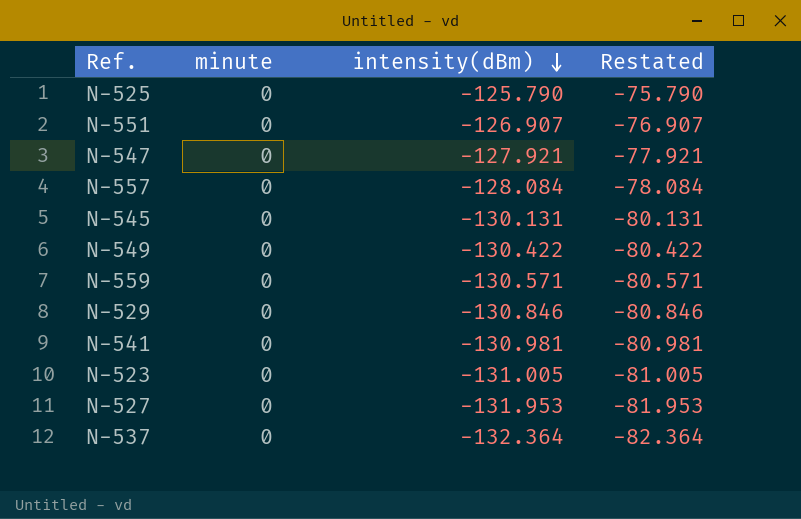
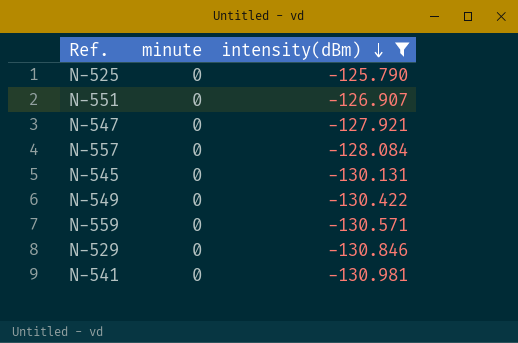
filter: none -> intensity(dBm) >= -130.981
column Restated | formula: [intensity(dBm)] + 50 -> none

